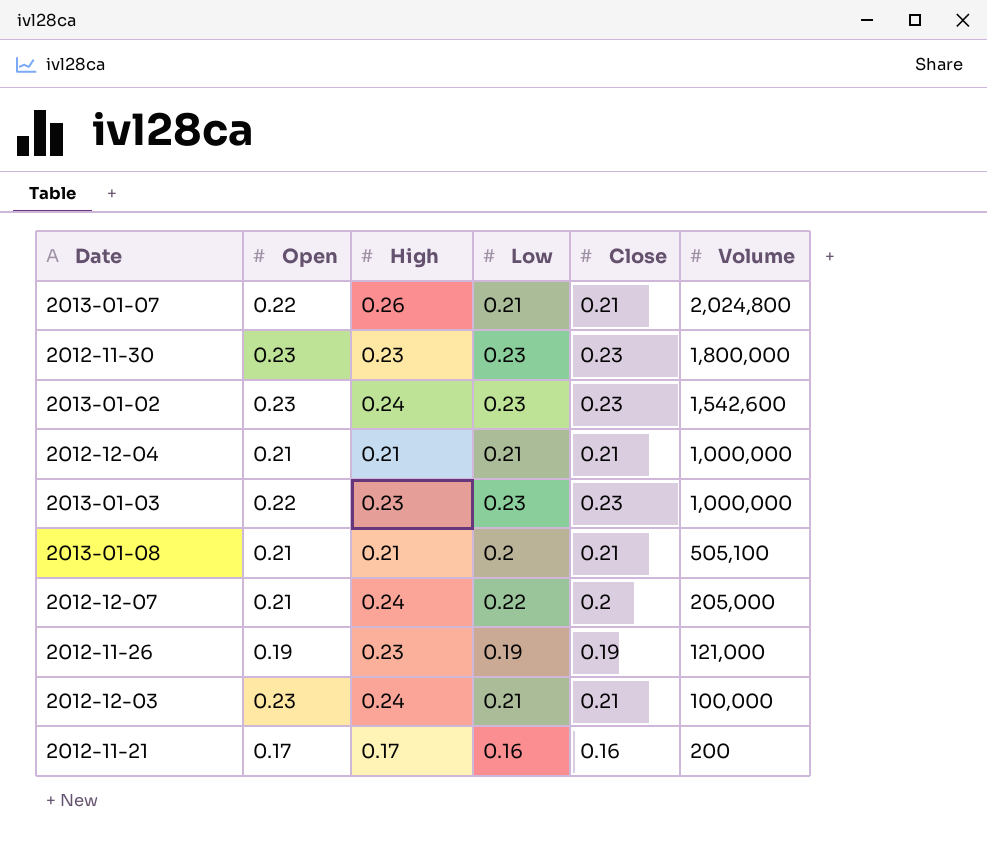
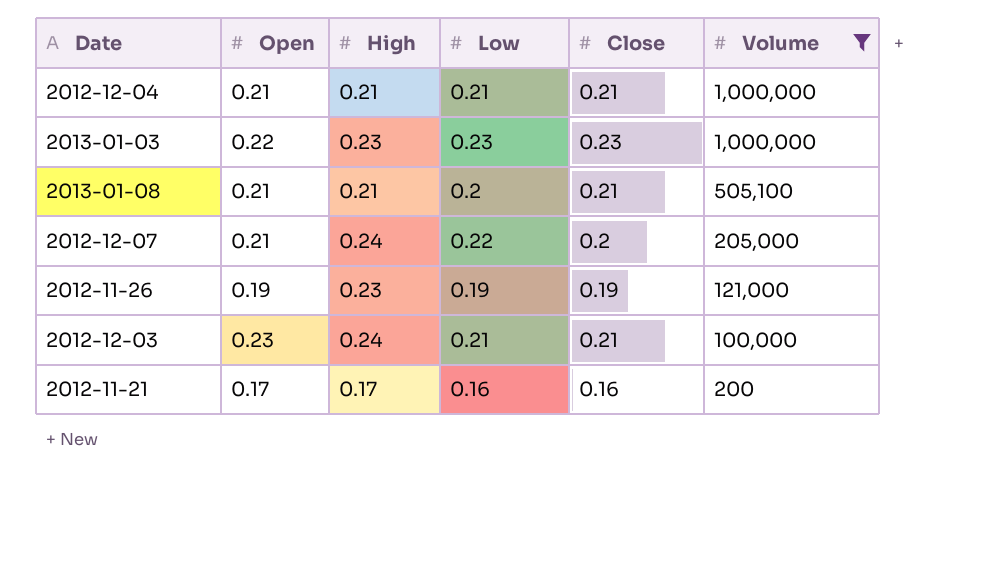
filter: none -> Volume <= 1,000,000

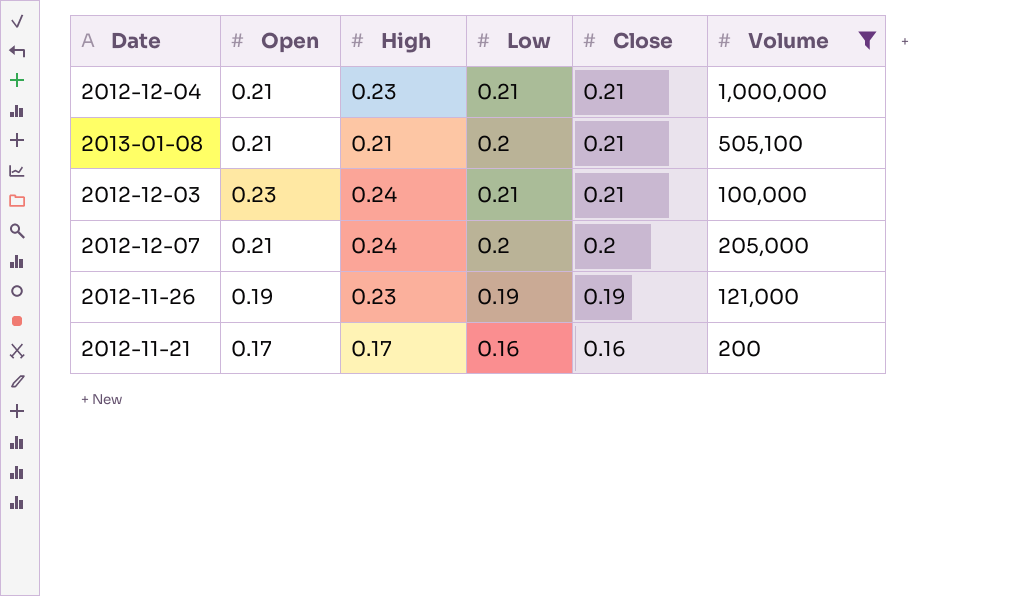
row order: Volume descending -> Close descending
row 2013-01-03: 0.22 | 0.23 | 0.23 | 0.23 | 1,000,000 -> none
2012-12-04 | High: 0.21 -> 0.23
2012-12-07 | Low: 0.22 -> 0.2

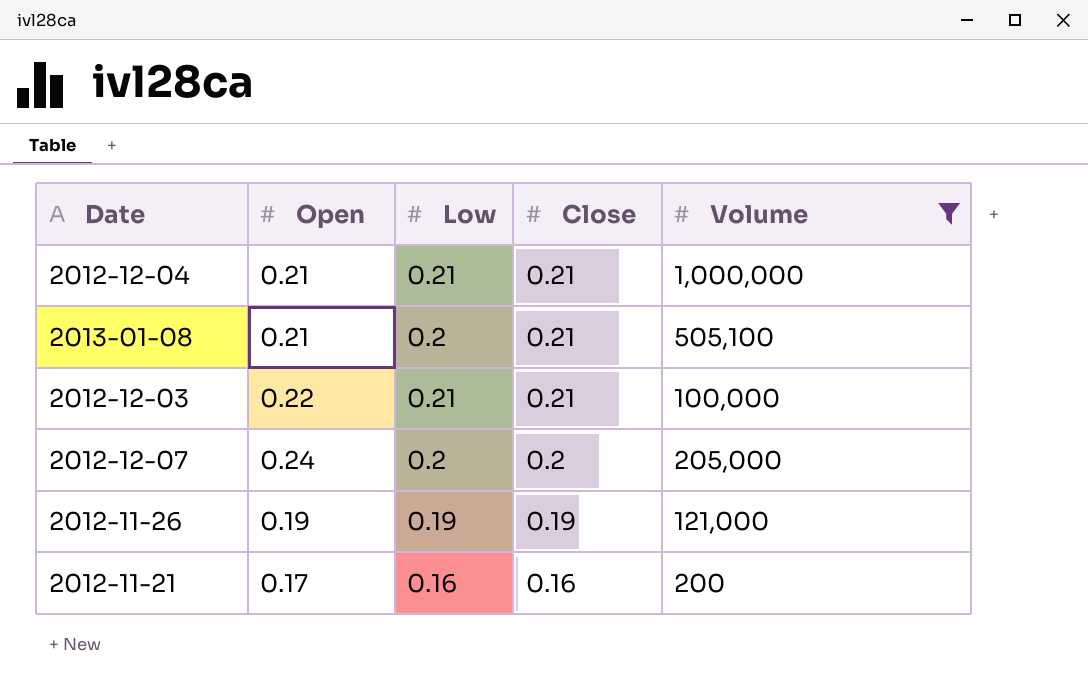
column High | position: 3 -> none
2012-12-03 | Open: 0.23 -> 0.22
2012-12-07 | Open: 0.21 -> 0.24

